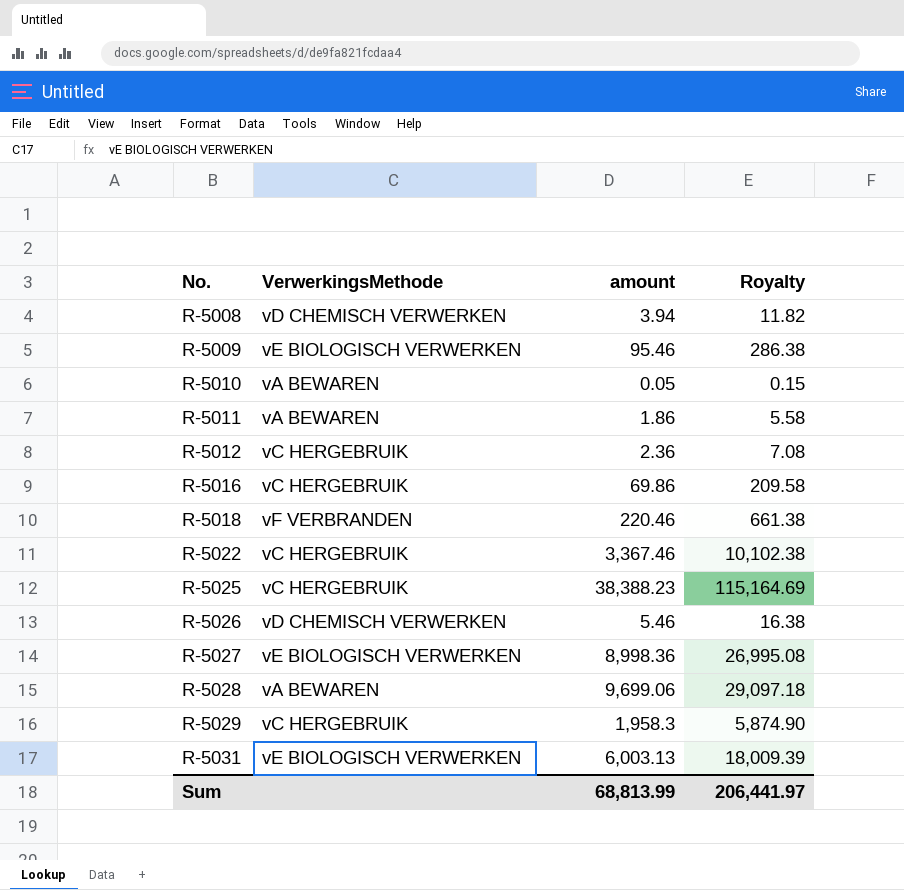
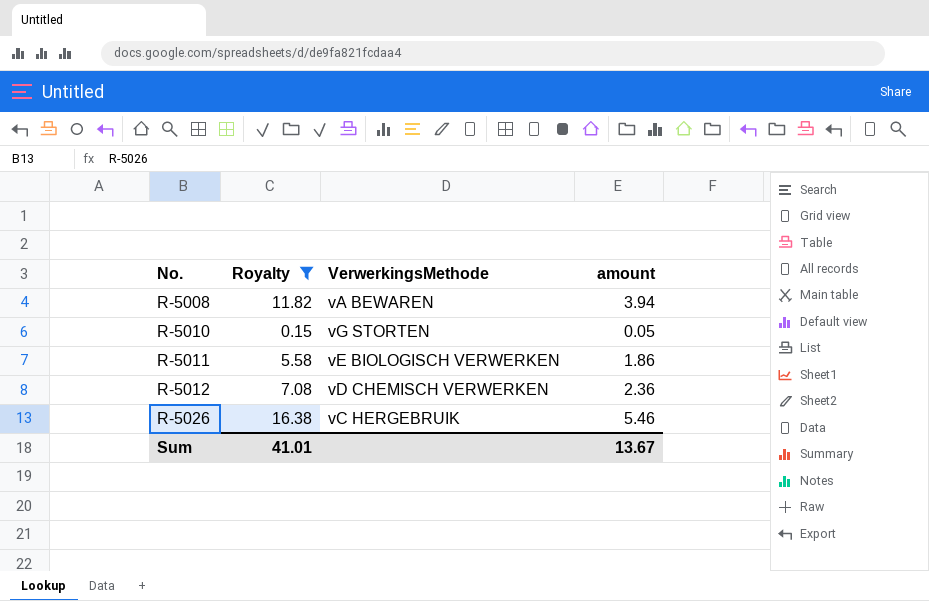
filter: none -> Royalty <= 16.38
column Royalty | position: 4 -> 2
R-5008 | VerwerkingsMethode: vD CHEMISCH VERWERKEN -> vA BEWAREN
R-5010 | VerwerkingsMethode: vA BEWAREN -> vG STORTEN
R-5011 | VerwerkingsMethode: vA BEWAREN -> vE BIOLOGISCH VERWERKEN
R-5012 | VerwerkingsMethode: vC HERGEBRUIK -> vD CHEMISCH VERWERKEN
R-5026 | VerwerkingsMethode: vD CHEMISCH VERWERKEN -> vC HERGEBRUIK
Sum | Royalty: 206,441.97 -> 41.01
Sum | amount: 68,813.99 -> 13.67

